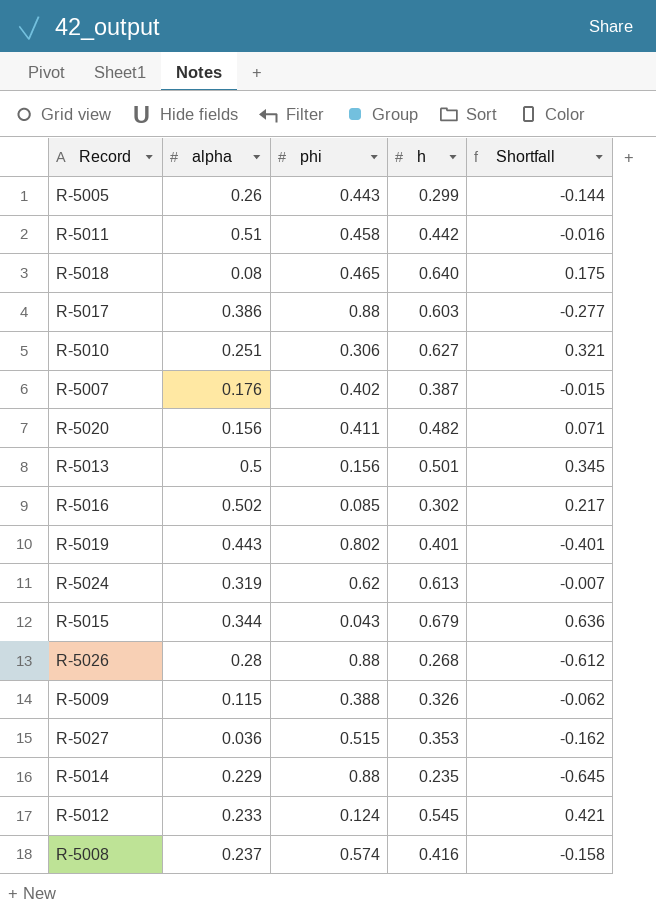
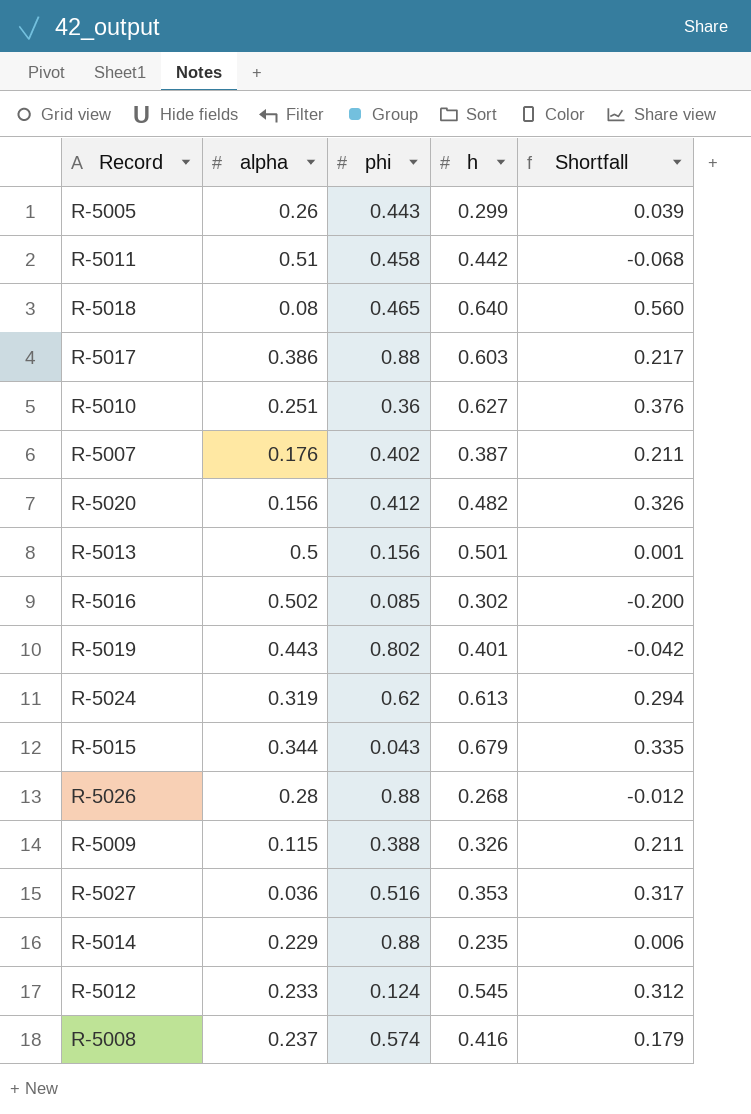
column Shortfall | formula: [h] - [phi] -> [h] - [alpha]
R-5010 | phi: 0.306 -> 0.36
R-5020 | phi: 0.411 -> 0.412
R-5027 | phi: 0.515 -> 0.516

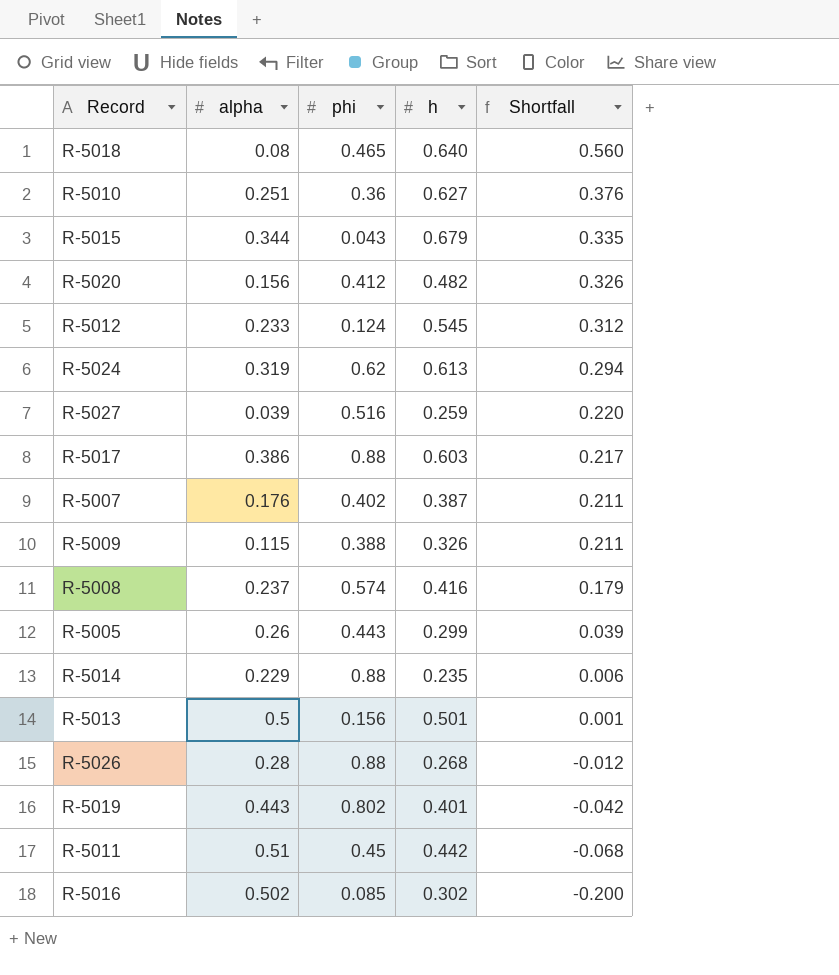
row order: none -> Shortfall descending
R-5027 | alpha: 0.036 -> 0.039
R-5027 | h: 0.353 -> 0.259
R-5027 | Shortfall: 0.317 -> 0.220
R-5011 | phi: 0.458 -> 0.45

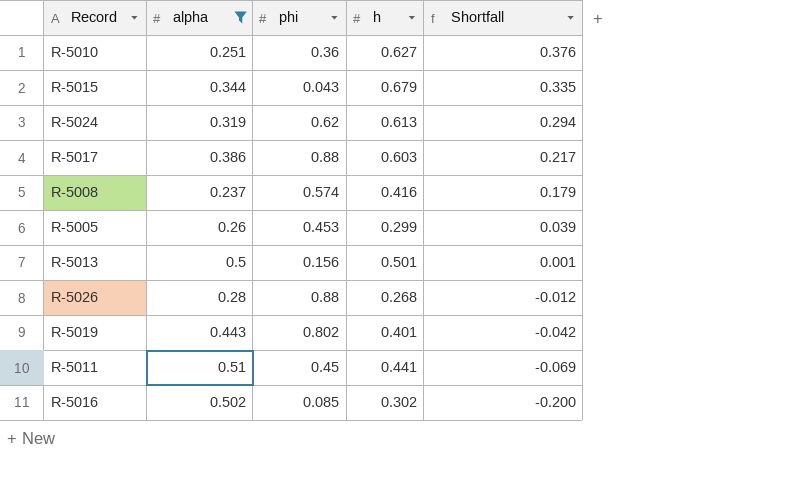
filter: none -> alpha >= 0.237
R-5005 | phi: 0.443 -> 0.453
R-5011 | h: 0.442 -> 0.441
R-5011 | Shortfall: -0.068 -> -0.069

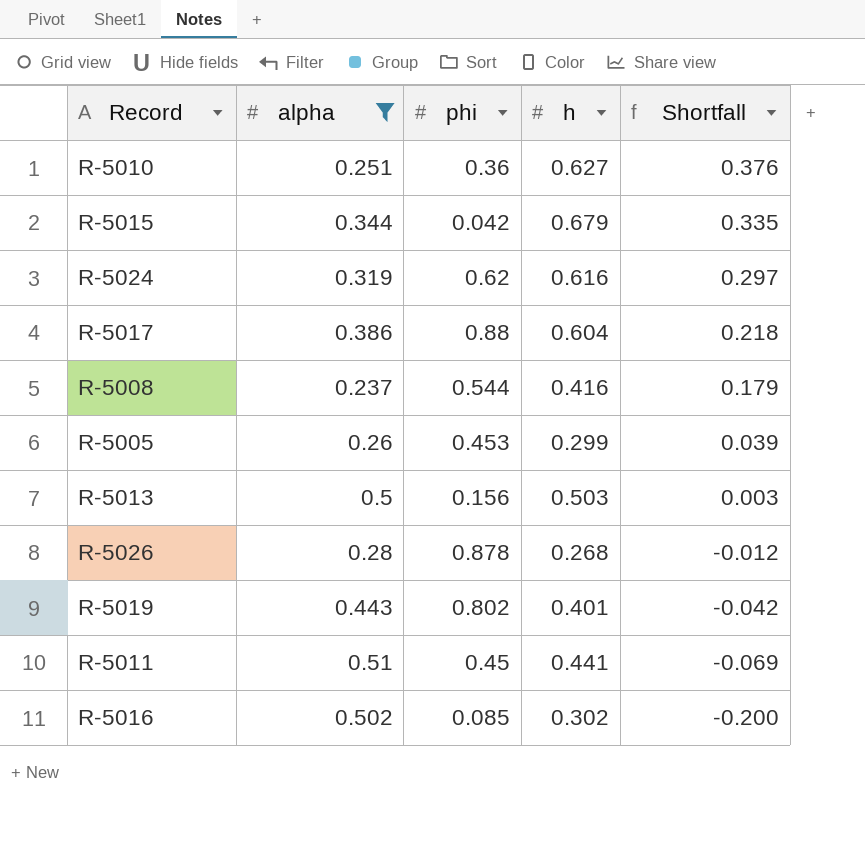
R-5015 | phi: 0.043 -> 0.042
R-5024 | h: 0.613 -> 0.616
R-5024 | Shortfall: 0.294 -> 0.297
R-5017 | h: 0.603 -> 0.604
R-5017 | Shortfall: 0.217 -> 0.218
R-5008 | phi: 0.574 -> 0.544
R-5013 | h: 0.501 -> 0.503
R-5013 | Shortfall: 0.001 -> 0.003
R-5026 | phi: 0.88 -> 0.878

